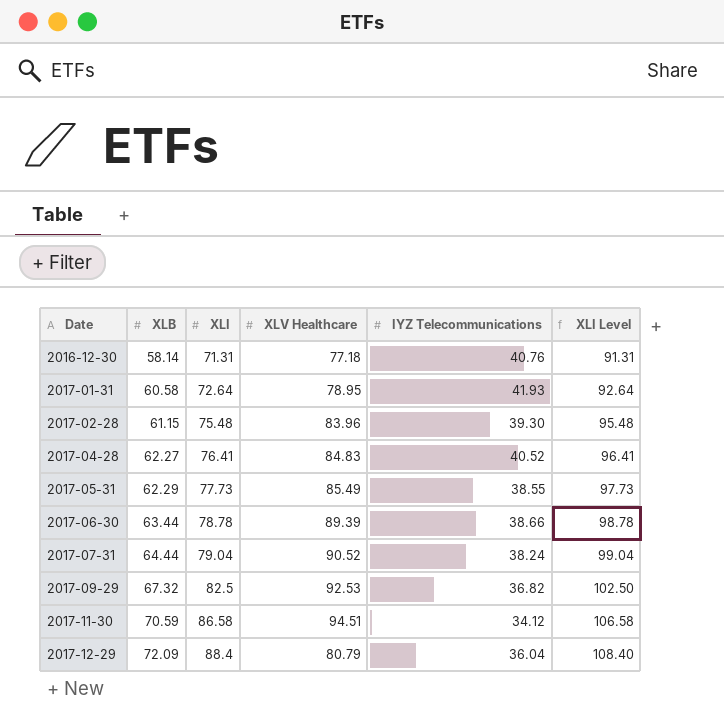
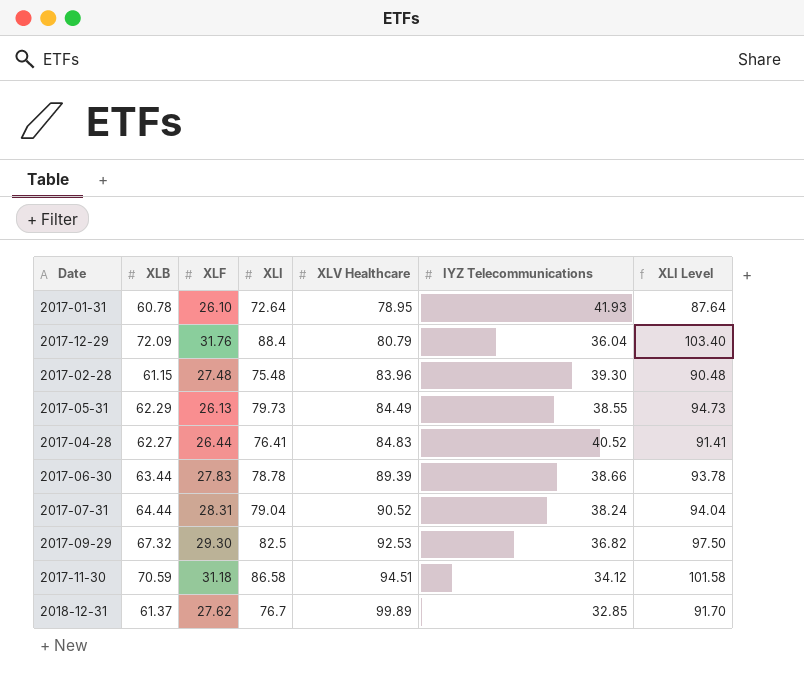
row order: Date ascending -> XLV Healthcare ascending
column XLF | position: none -> 3
column XLI Level | formula: [XLI] + 20 -> [XLI] + 15
row 2016-12-30: 58.14 | 71.31 | 77.18 | 40.76 | 91.31 -> none
2017-01-31 | XLB: 60.58 -> 60.78
2017-05-31 | XLI: 77.73 -> 79.73
2017-05-31 | XLV Healthcare: 85.49 -> 84.49
row 2018-12-31: none -> 61.37 | 27.62 | 76.7 | 99.89 | 32.85 | 91.70

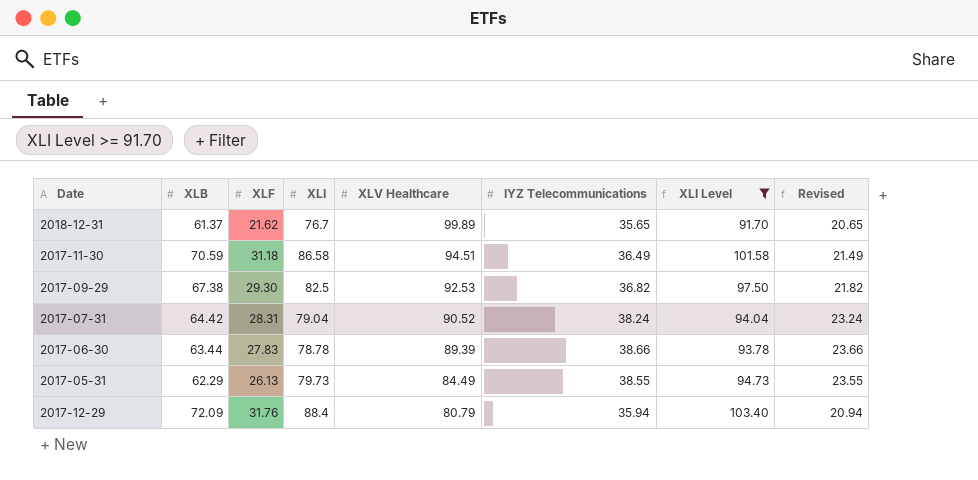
filter: none -> XLI Level >= 91.70
row order: XLV Healthcare ascending -> XLV Healthcare descending
column Revised | formula: none -> [IYZ Telecommunications] - 15
2018-12-31 | XLF: 27.62 -> 21.62
2018-12-31 | IYZ Telecommunications: 32.85 -> 35.65
2017-11-30 | IYZ Telecommunications: 34.12 -> 36.49
2017-09-29 | XLB: 67.32 -> 67.38
2017-07-31 | XLB: 64.44 -> 64.42
2017-12-29 | IYZ Telecommunications: 36.04 -> 35.94

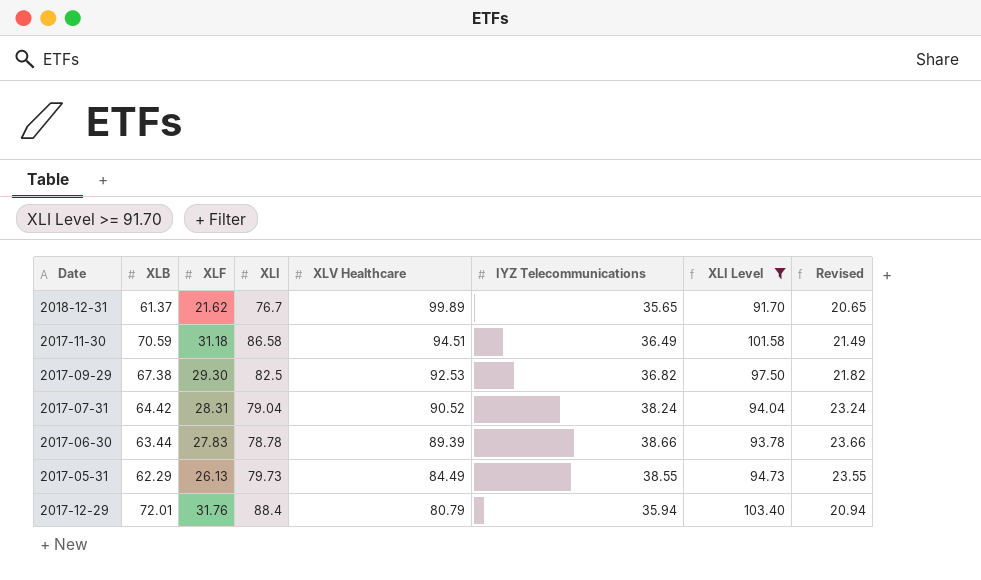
2017-12-29 | XLB: 72.09 -> 72.01

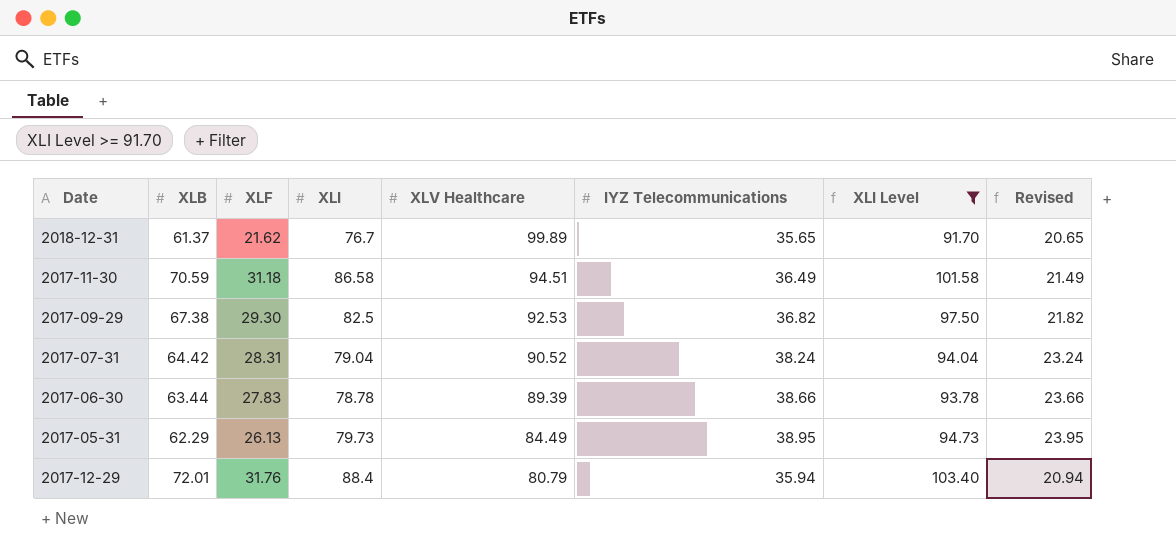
2017-05-31 | IYZ Telecommunications: 38.55 -> 38.95
2017-05-31 | Revised: 23.55 -> 23.95

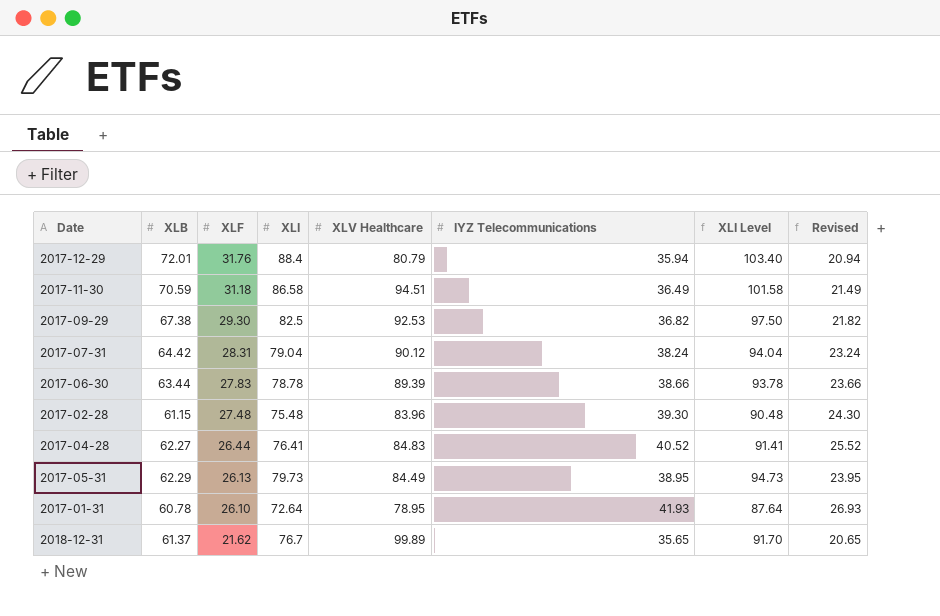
filter: XLI Level >= 91.70 -> none
row order: XLV Healthcare descending -> XLF descending
2017-07-31 | XLV Healthcare: 90.52 -> 90.12

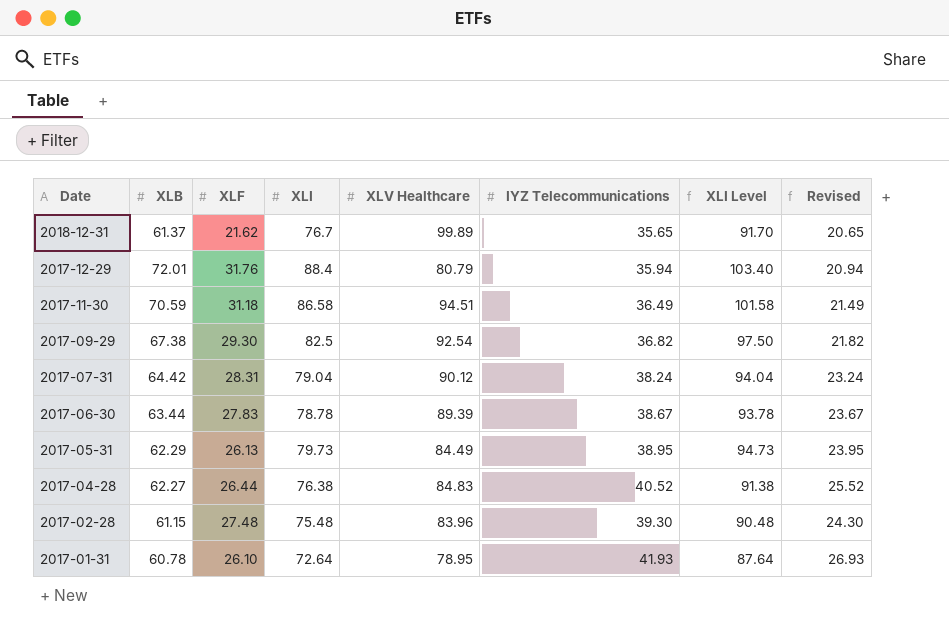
row order: XLF descending -> Date descending
2017-09-29 | XLV Healthcare: 92.53 -> 92.54
2017-06-30 | IYZ Telecommunications: 38.66 -> 38.67
2017-06-30 | Revised: 23.66 -> 23.67
2017-04-28 | XLI: 76.41 -> 76.38
2017-04-28 | XLI Level: 91.41 -> 91.38

